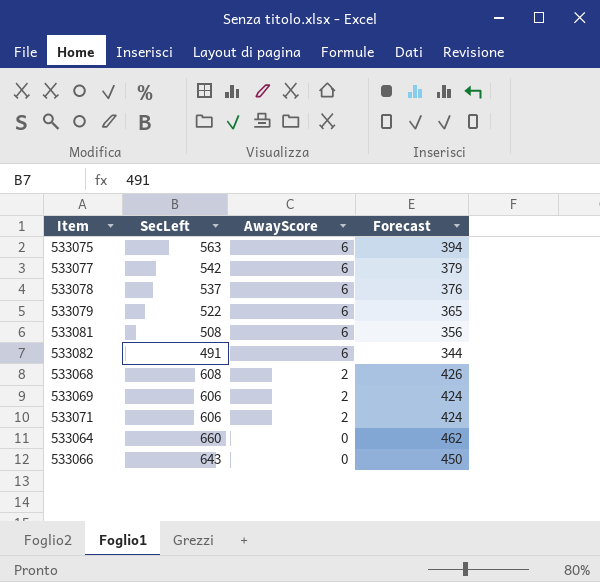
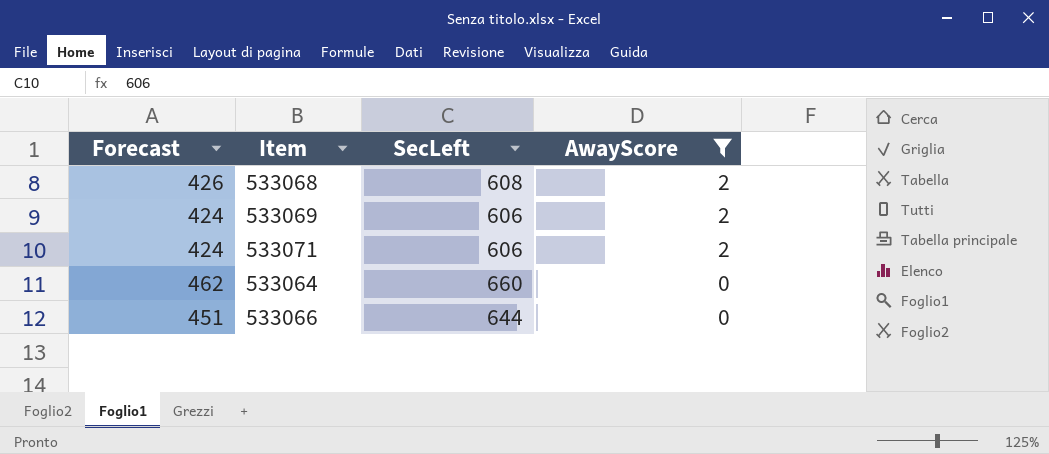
filter: none -> AwayScore != 6
column Forecast | position: 4 -> 1
533066 | Forecast: 450 -> 451
533066 | SecLeft: 643 -> 644

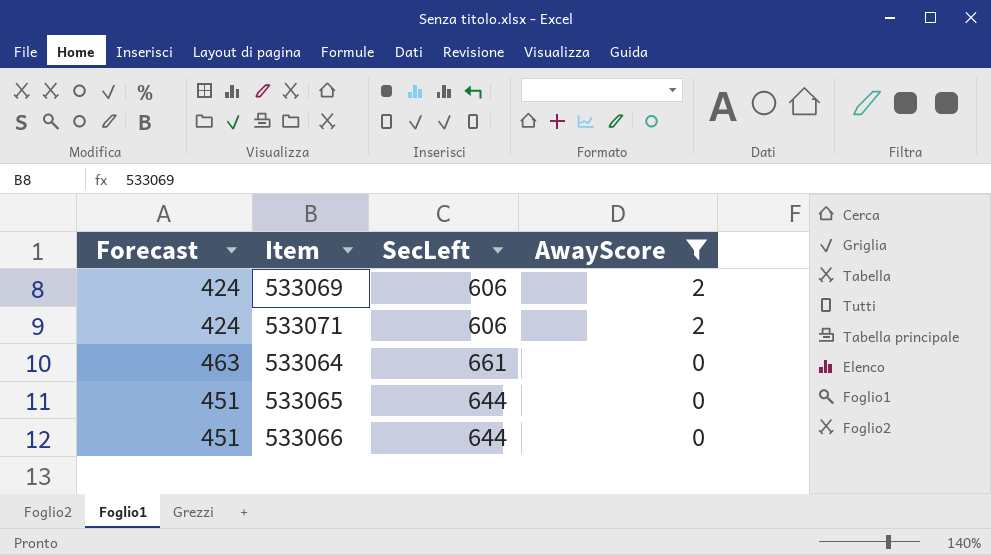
row 533068: 426 | 608 | 2 -> none
533064 | Forecast: 462 -> 463
533064 | SecLeft: 660 -> 661
row 533065: none -> 451 | 644 | 0

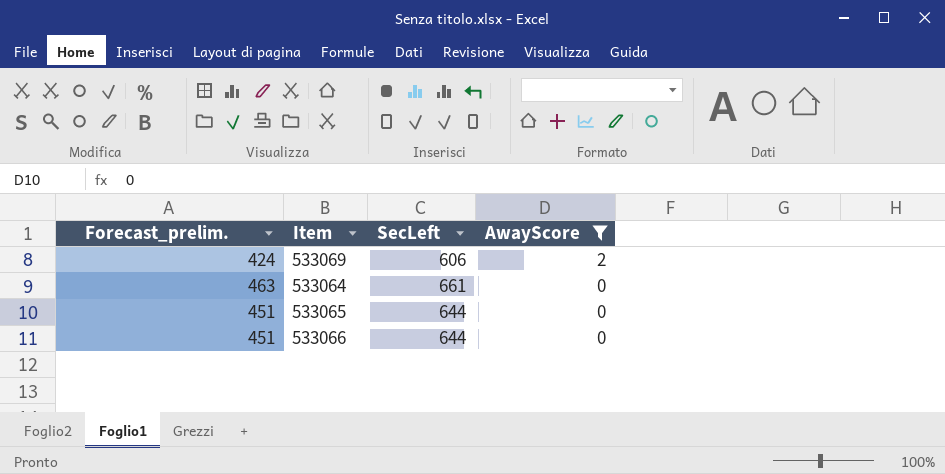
column name: Forecast -> Forecast_prelim.
row 533071: 424 | 606 | 2 -> none

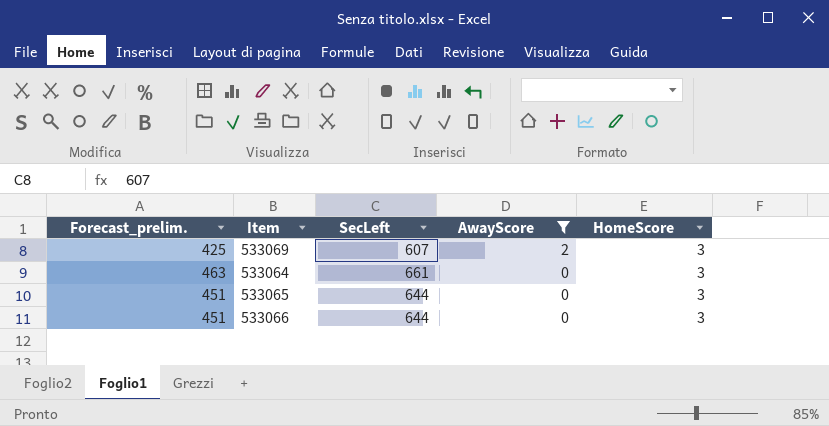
column HomeScore | position: none -> 5
533069 | Forecast_prelim.: 424 -> 425
533069 | SecLeft: 606 -> 607

